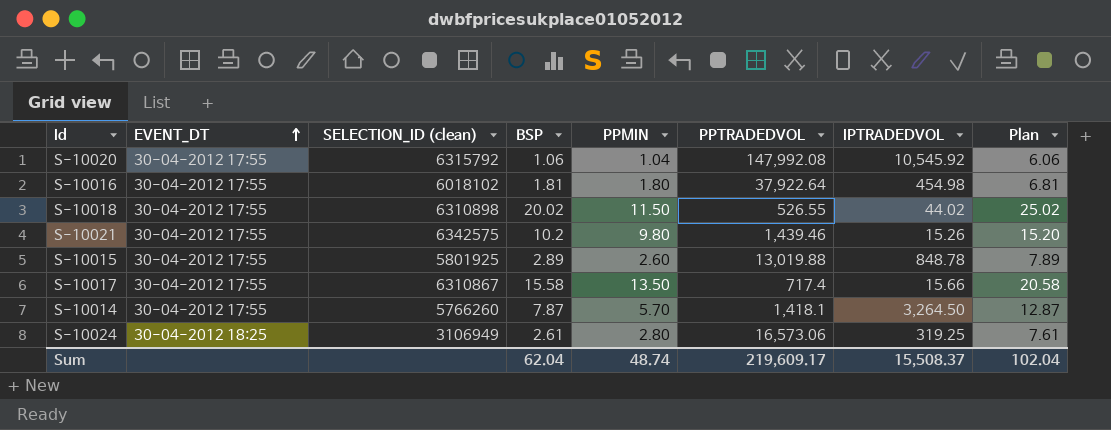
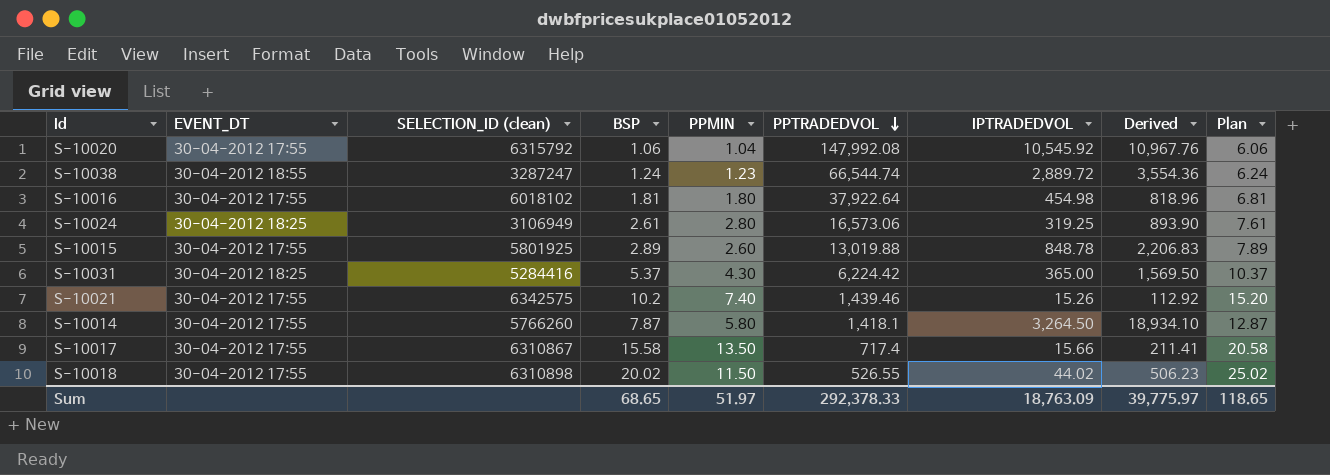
row order: EVENT_DT ascending -> PPTRADEDVOL descending
column Derived | formula: none -> [PPMIN] * [IPTRADEDVOL]
row S-10038: none -> 30-04-2012 18:55 | 3287247 | 1.24 | 1.23 | 66,544.74 | 2,889.72 | 3,554.36 | 6.24
row S-10031: none -> 30-04-2012 18:25 | 5284416 | 5.37 | 4.30 | 6,224.42 | 365.00 | 1,569.50 | 10.37
S-10021 | PPMIN: 9.80 -> 7.40
S-10014 | PPMIN: 5.70 -> 5.80
Sum | BSP: 62.04 -> 68.65
Sum | PPMIN: 48.74 -> 51.97
Sum | PPTRADEDVOL: 219,609.17 -> 292,378.33
Sum | IPTRADEDVOL: 15,508.37 -> 18,763.09
Sum | Plan: 102.04 -> 118.65

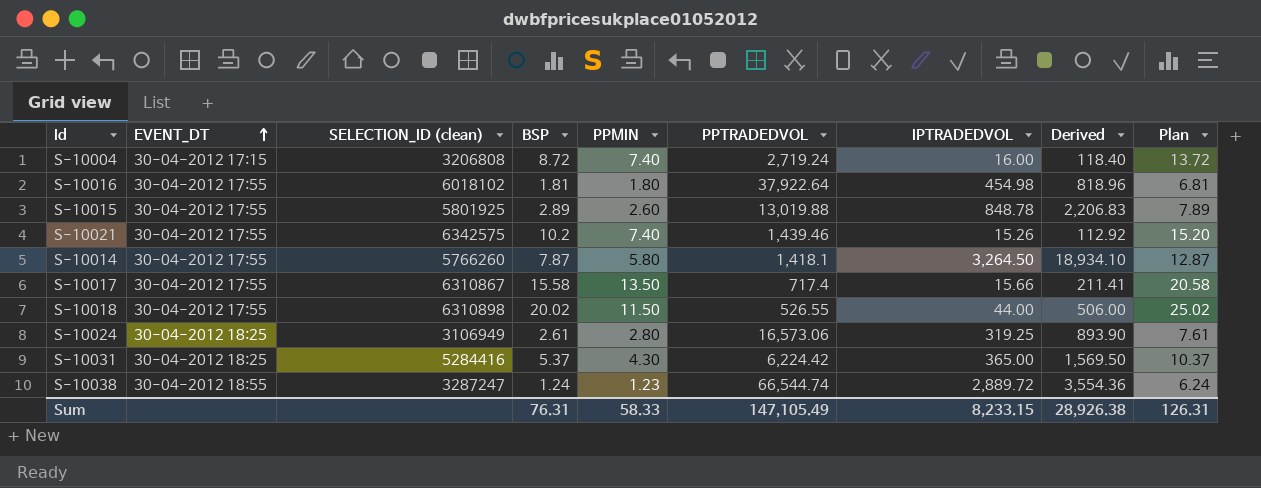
row order: PPTRADEDVOL descending -> EVENT_DT ascending
row S-10020: 30-04-2012 17:55 | 6315792 | 1.06 | 1.04 | 147,992.08 | 10,545.92 | 10,967.76 | 6.06 -> none
row S-10004: none -> 30-04-2012 17:15 | 3206808 | 8.72 | 7.40 | 2,719.24 | 16.00 | 118.40 | 13.72
S-10018 | IPTRADEDVOL: 44.02 -> 44.00
S-10018 | Derived: 506.23 -> 506.00
Sum | BSP: 68.65 -> 76.31
Sum | PPMIN: 51.97 -> 58.33
Sum | PPTRADEDVOL: 292,378.33 -> 147,105.49
Sum | IPTRADEDVOL: 18,763.09 -> 8,233.15
Sum | Derived: 39,775.97 -> 28,926.38
Sum | Plan: 118.65 -> 126.31

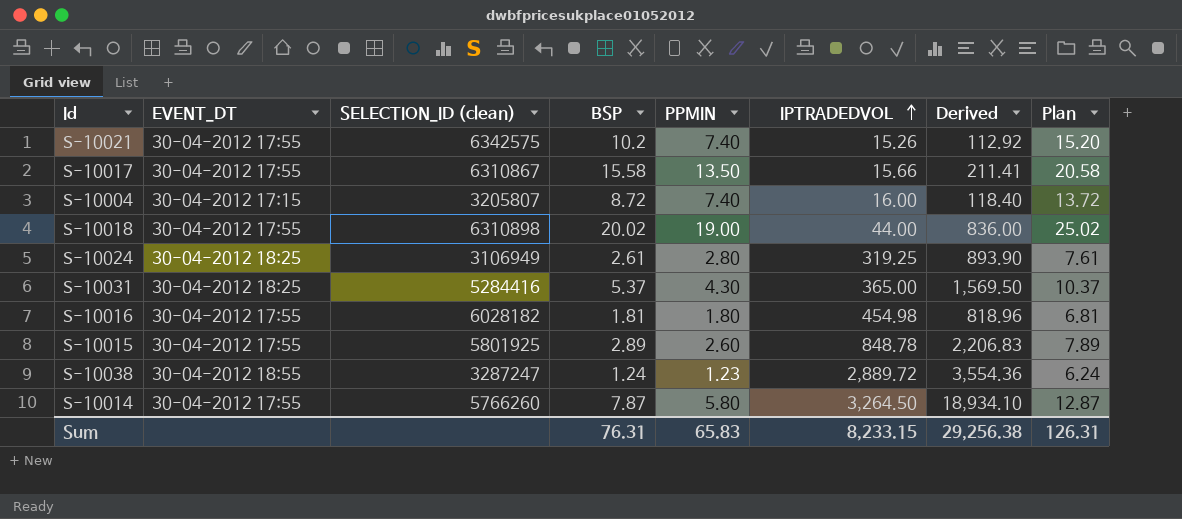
row order: EVENT_DT ascending -> IPTRADEDVOL ascending
column PPTRADEDVOL | position: 6 -> none
S-10004 | SELECTION_ID (clean): 3206808 -> 3205807
S-10018 | PPMIN: 11.50 -> 19.00
S-10018 | Derived: 506.00 -> 836.00
S-10016 | SELECTION_ID (clean): 6018102 -> 6028182
Sum | PPMIN: 58.33 -> 65.83
Sum | Derived: 28,926.38 -> 29,256.38

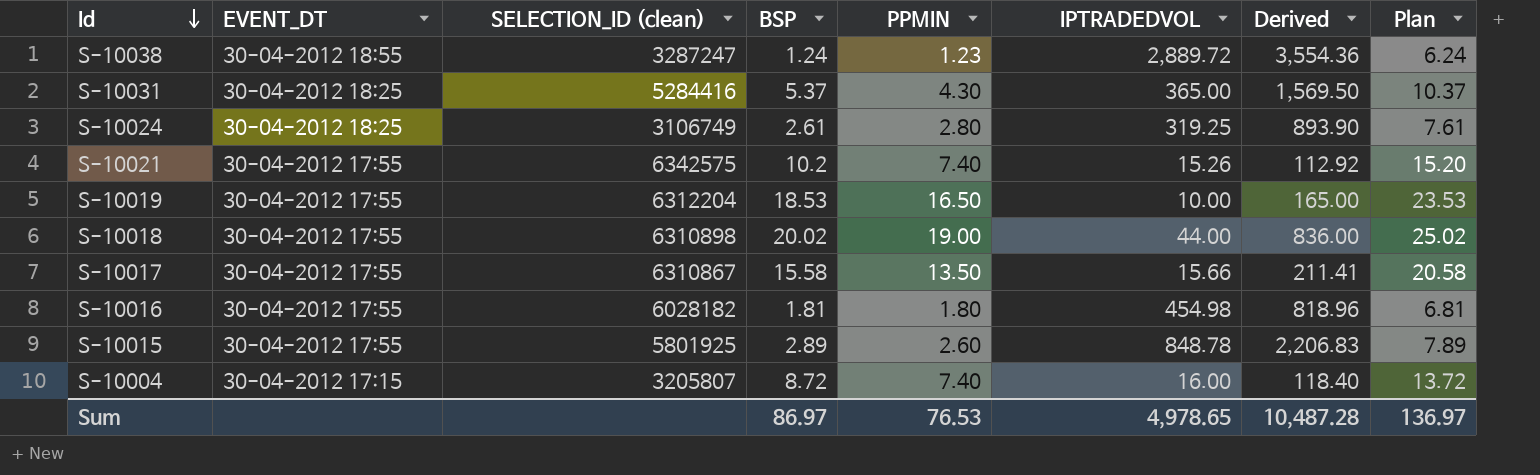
row order: IPTRADEDVOL ascending -> Id descending
row S-10014: 30-04-2012 17:55 | 5766260 | 7.87 | 5.80 | 3,264.50 | 18,934.10 | 12.87 -> none
S-10024 | SELECTION_ID (clean): 3106949 -> 3106749
row S-10019: none -> 30-04-2012 17:55 | 6312204 | 18.53 | 16.50 | 10.00 | 165.00 | 23.53
Sum | BSP: 76.31 -> 86.97
Sum | PPMIN: 65.83 -> 76.53
Sum | IPTRADEDVOL: 8,233.15 -> 4,978.65
Sum | Derived: 29,256.38 -> 10,487.28
Sum | Plan: 126.31 -> 136.97

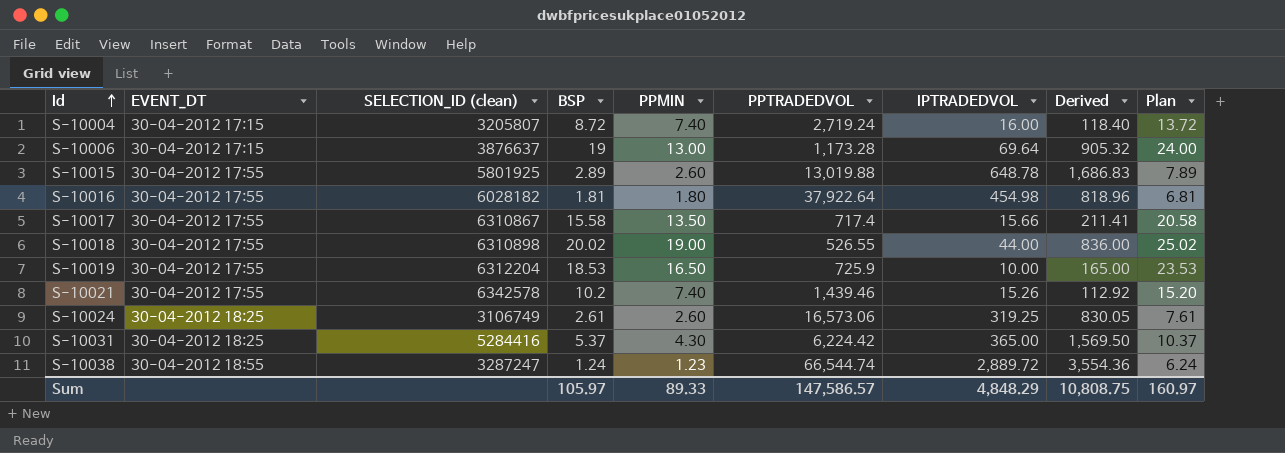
row order: Id descending -> Id ascending
column PPTRADEDVOL | position: none -> 6
row S-10006: none -> 30-04-2012 17:15 | 3876637 | 19 | 13.00 | 1,173.28 | 69.64 | 905.32 | 24.00
S-10015 | IPTRADEDVOL: 848.78 -> 648.78
S-10015 | Derived: 2,206.83 -> 1,686.83
S-10021 | SELECTION_ID (clean): 6342575 -> 6342578
S-10024 | PPMIN: 2.80 -> 2.60
S-10024 | Derived: 893.90 -> 830.05
Sum | BSP: 86.97 -> 105.97
Sum | PPMIN: 76.53 -> 89.33
Sum | IPTRADEDVOL: 4,978.65 -> 4,848.29
Sum | Derived: 10,487.28 -> 10,808.75
Sum | Plan: 136.97 -> 160.97

